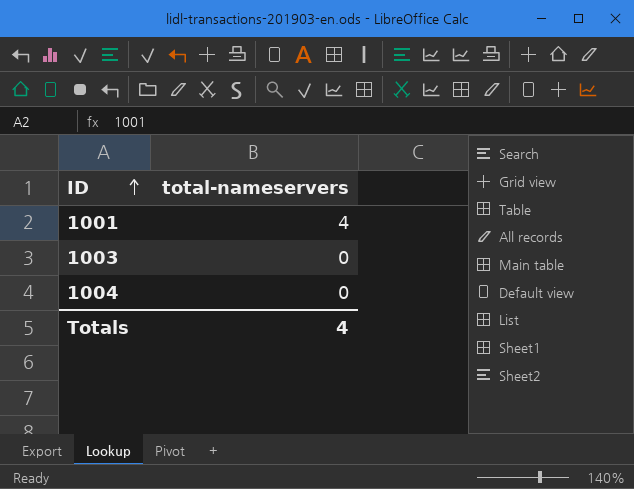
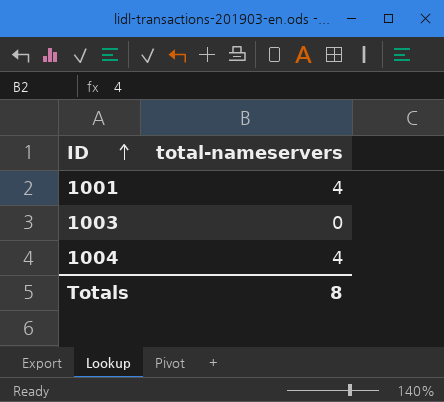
1004 | total-nameservers: 0 -> 4
Totals | total-nameservers: 4 -> 8

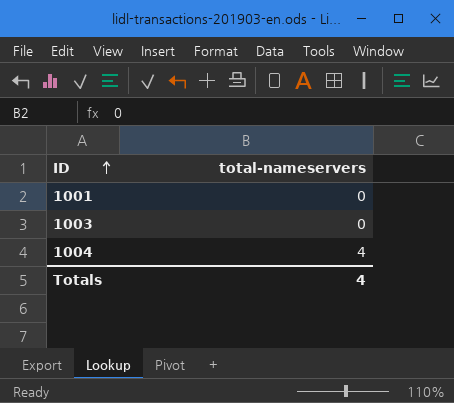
1001 | total-nameservers: 4 -> 0
Totals | total-nameservers: 8 -> 4

